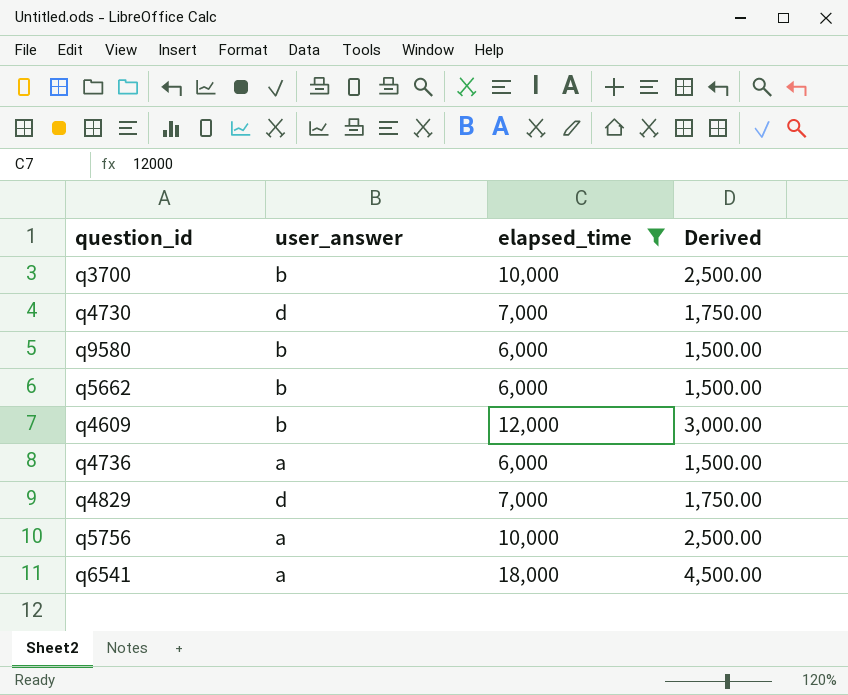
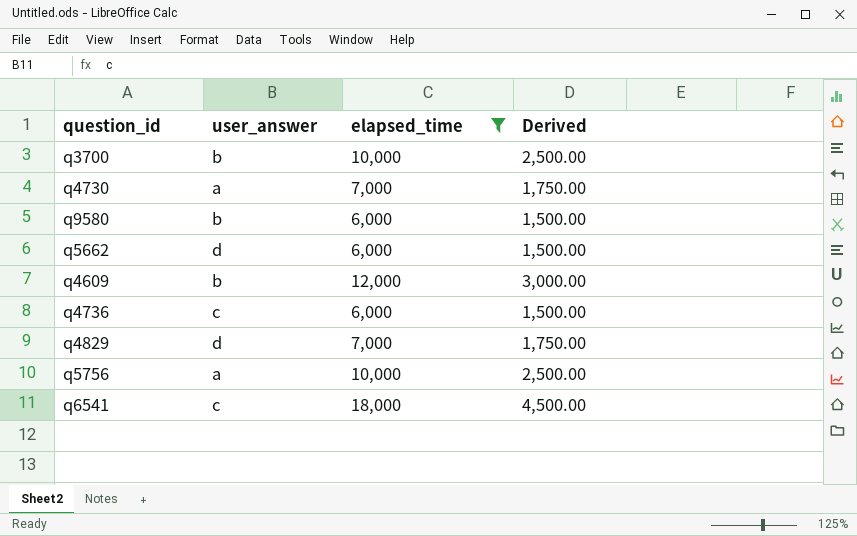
q4730 | user_answer: d -> a
q5662 | user_answer: b -> d
q4736 | user_answer: a -> c
q6541 | user_answer: a -> c

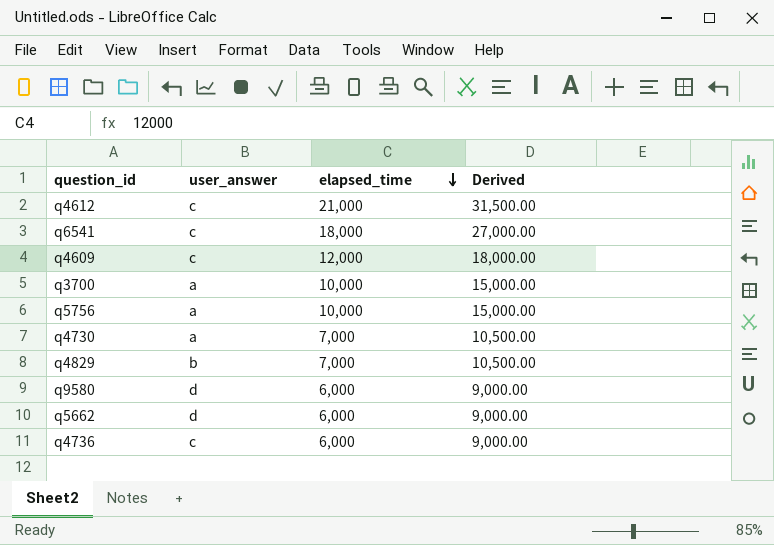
filter: elapsed_time != 21,000 -> none
row order: none -> elapsed_time descending
column Derived | formula: [elapsed_time] * 0.25 -> [elapsed_time] * 1.5
q4609 | user_answer: b -> c
q3700 | user_answer: b -> a
q4829 | user_answer: d -> b
q9580 | user_answer: b -> d

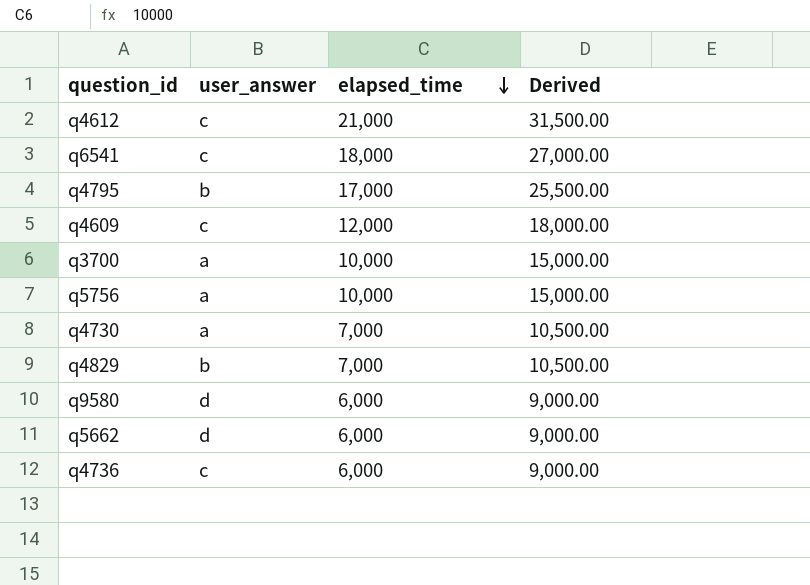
row q4795: none -> b | 17,000 | 25,500.00

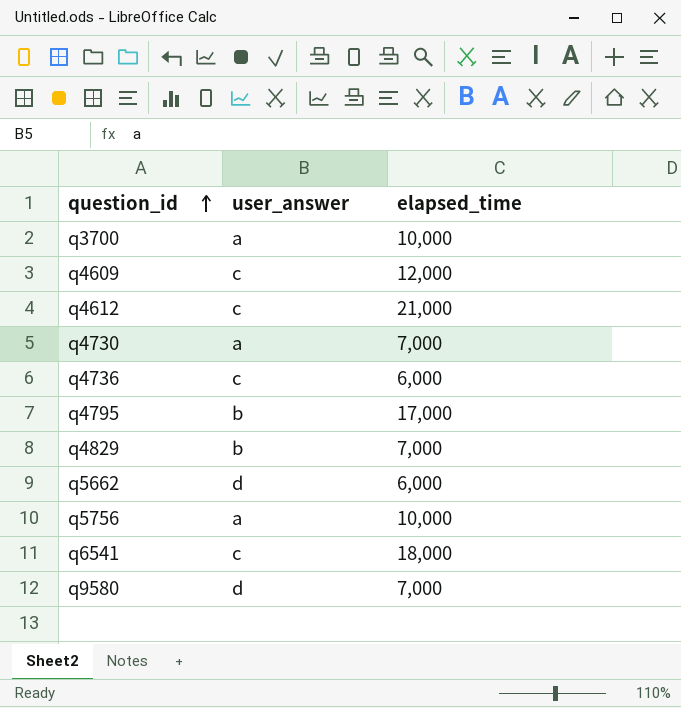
row order: elapsed_time descending -> question_id ascending
column Derived | formula: [elapsed_time] * 1.5 -> none
q9580 | elapsed_time: 6,000 -> 7,000

